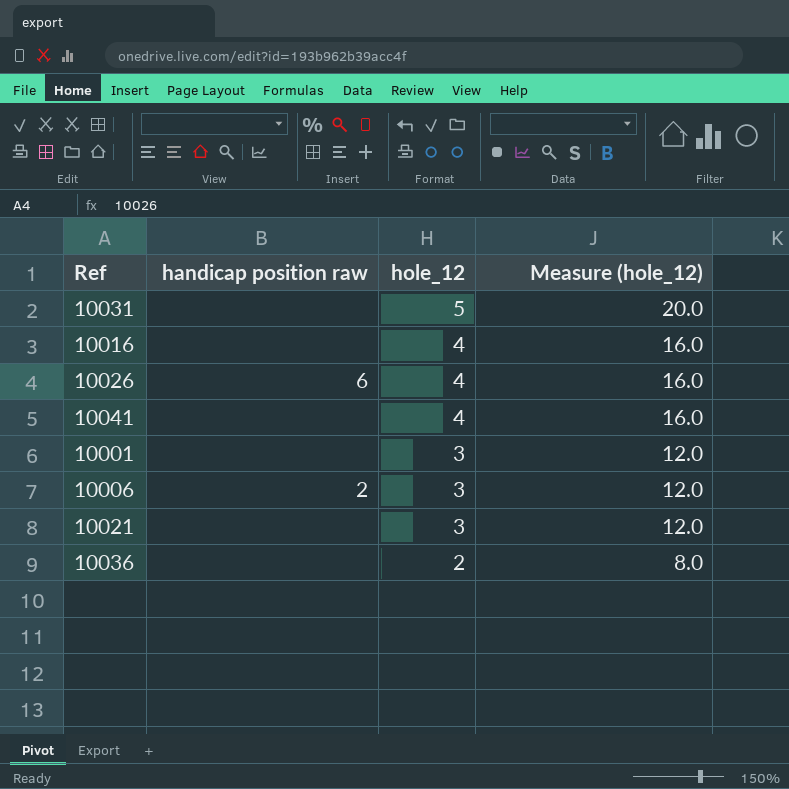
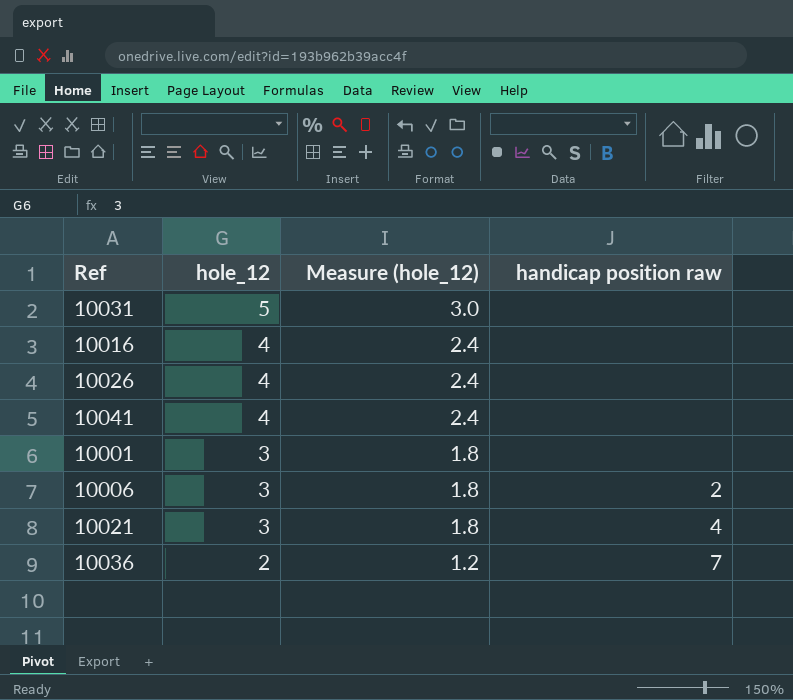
column Measure (hole_12) | formula: [hole_12] * 4 -> [hole_12] * 0.6
column handicap position raw | position: 2 -> 4
10026 | handicap position raw: 6 -> none
10021 | handicap position raw: none -> 4
10036 | handicap position raw: none -> 7

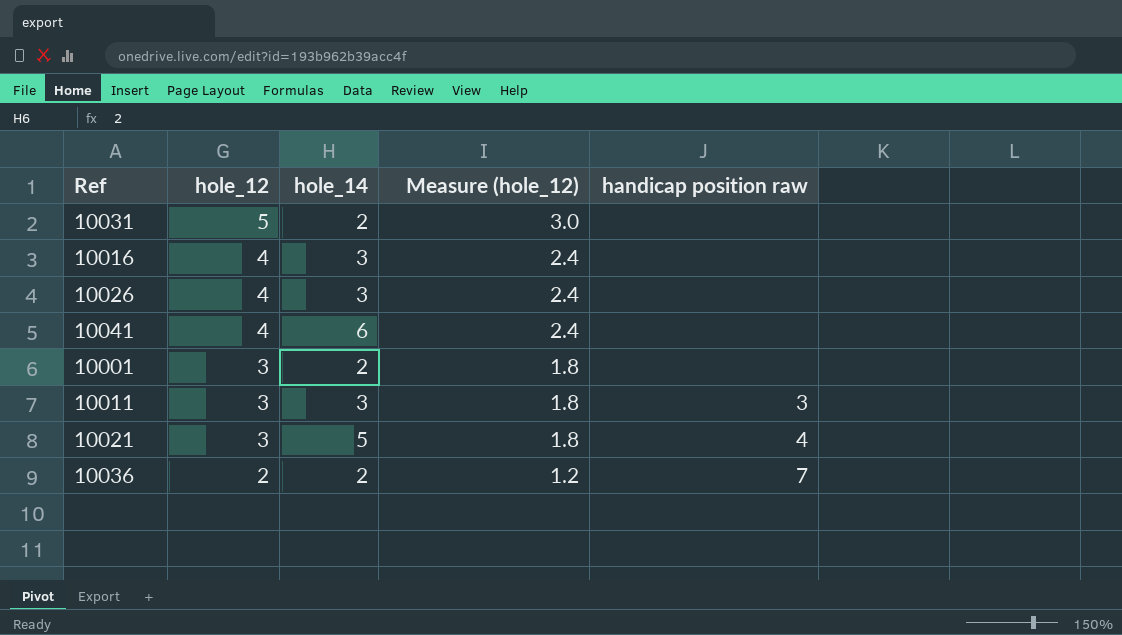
column hole_14 | position: none -> 3
row 10006: 3 | 1.8 | 2 -> none
row 10011: none -> 3 | 3 | 1.8 | 3

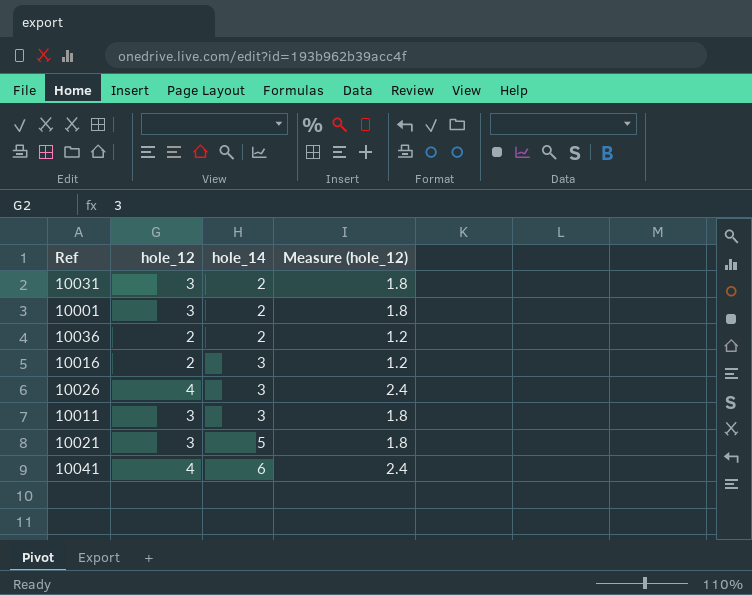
row order: hole_12 descending -> hole_14 ascending
column handicap position raw | position: 5 -> none
10031 | hole_12: 5 -> 3
10031 | Measure (hole_12): 3.0 -> 1.8
10016 | hole_12: 4 -> 2
10016 | Measure (hole_12): 2.4 -> 1.2

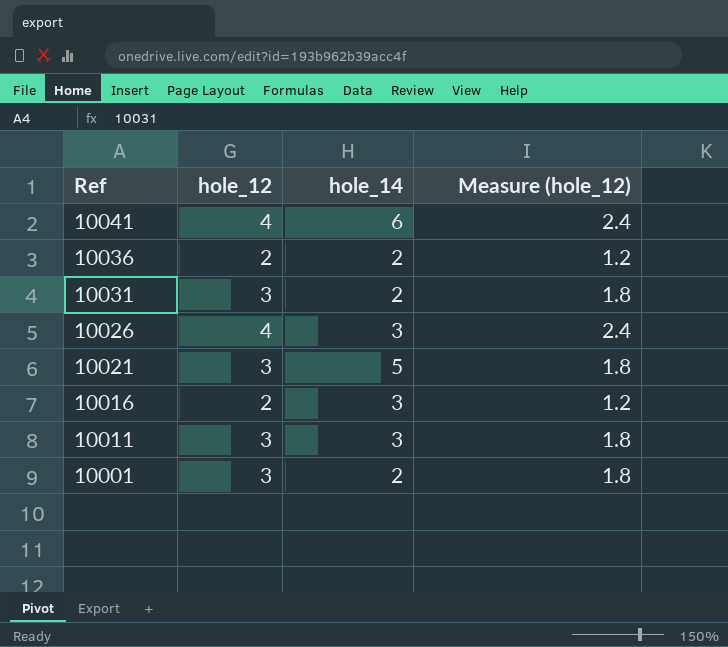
row order: hole_14 ascending -> Ref descending

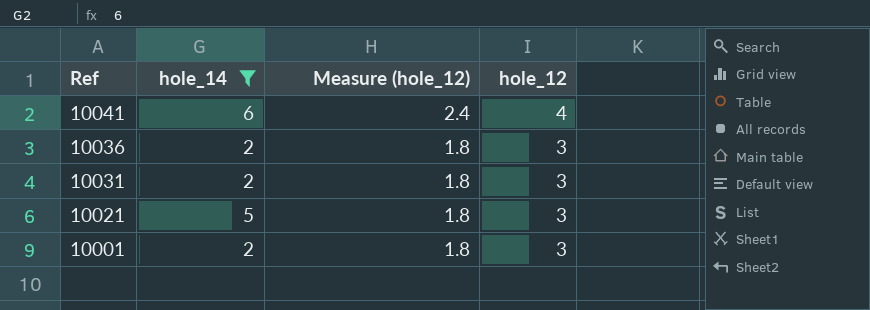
filter: none -> hole_14 != 3
column hole_12 | position: 2 -> 4
10036 | Measure (hole_12): 1.2 -> 1.8
10036 | hole_12: 2 -> 3

